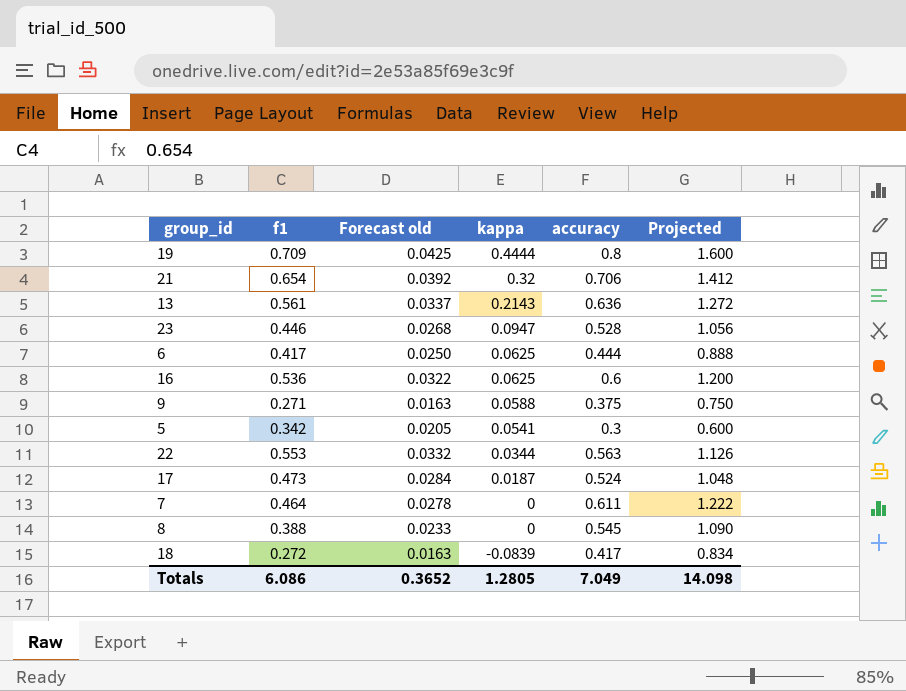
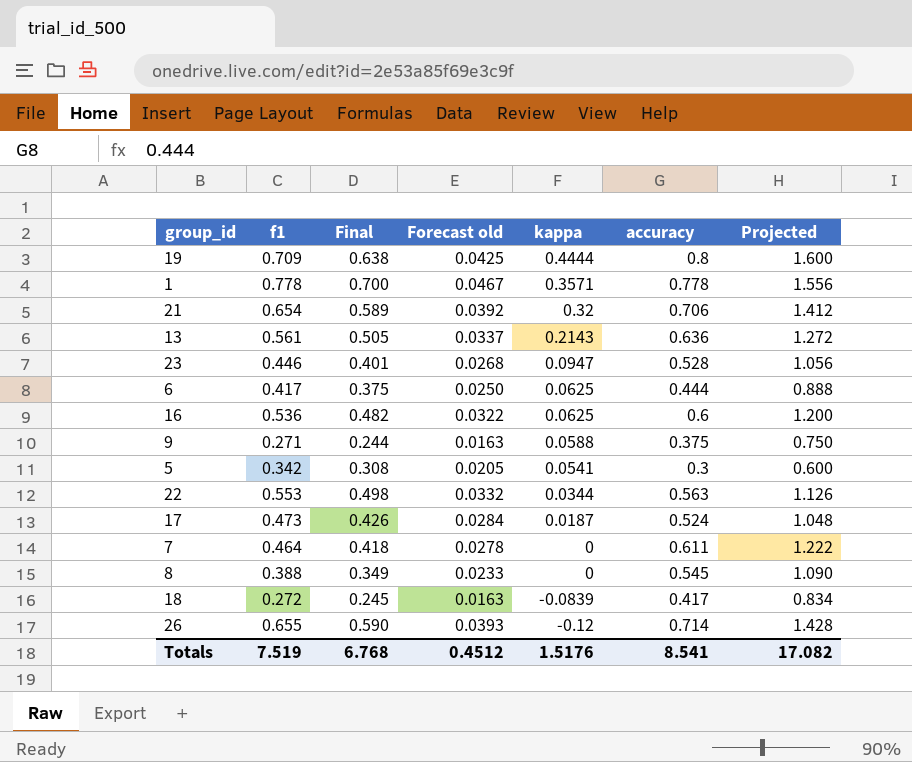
column Final | formula: none -> [f1] * 0.9
row 1: none -> 0.778 | 0.700 | 0.0467 | 0.3571 | 0.778 | 1.556
row 26: none -> 0.655 | 0.590 | 0.0393 | -0.12 | 0.714 | 1.428
Totals | f1: 6.086 -> 7.519
Totals | Forecast old: 0.3652 -> 0.4512
Totals | kappa: 1.2805 -> 1.5176
Totals | accuracy: 7.049 -> 8.541
Totals | Projected: 14.098 -> 17.082

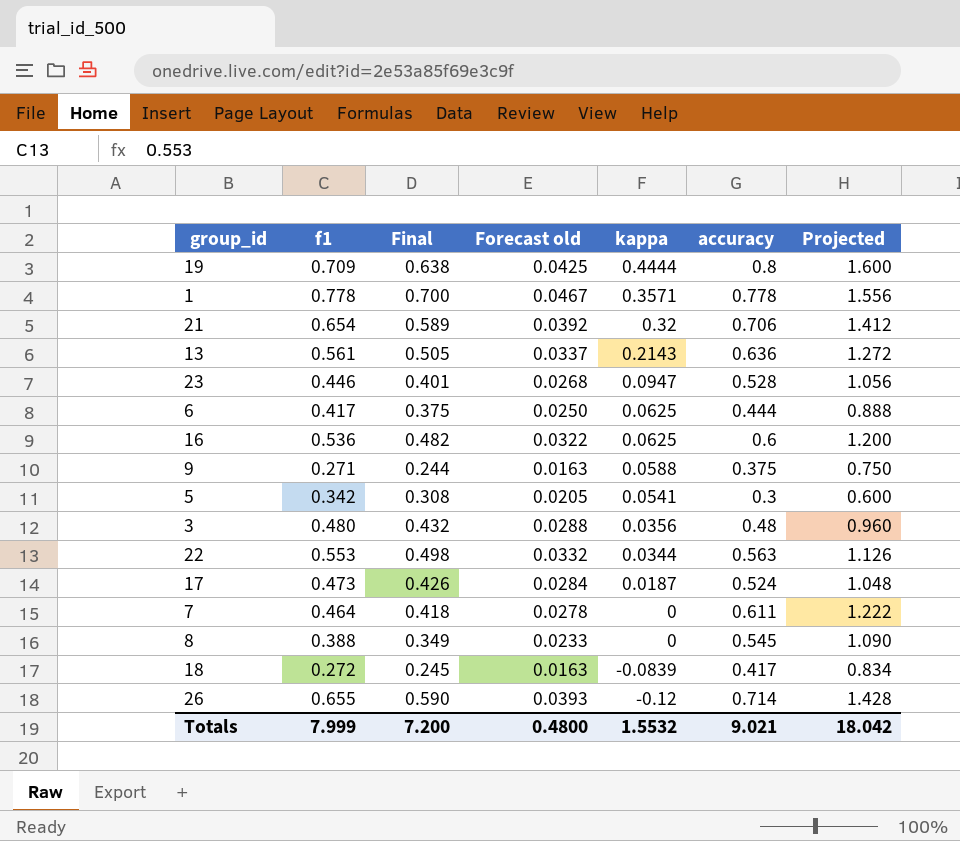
row 3: none -> 0.480 | 0.432 | 0.0288 | 0.0356 | 0.48 | 0.960
Totals | f1: 7.519 -> 7.999
Totals | Final: 6.768 -> 7.200
Totals | Forecast old: 0.4512 -> 0.4800
Totals | kappa: 1.5176 -> 1.5532
Totals | accuracy: 8.541 -> 9.021
Totals | Projected: 17.082 -> 18.042

